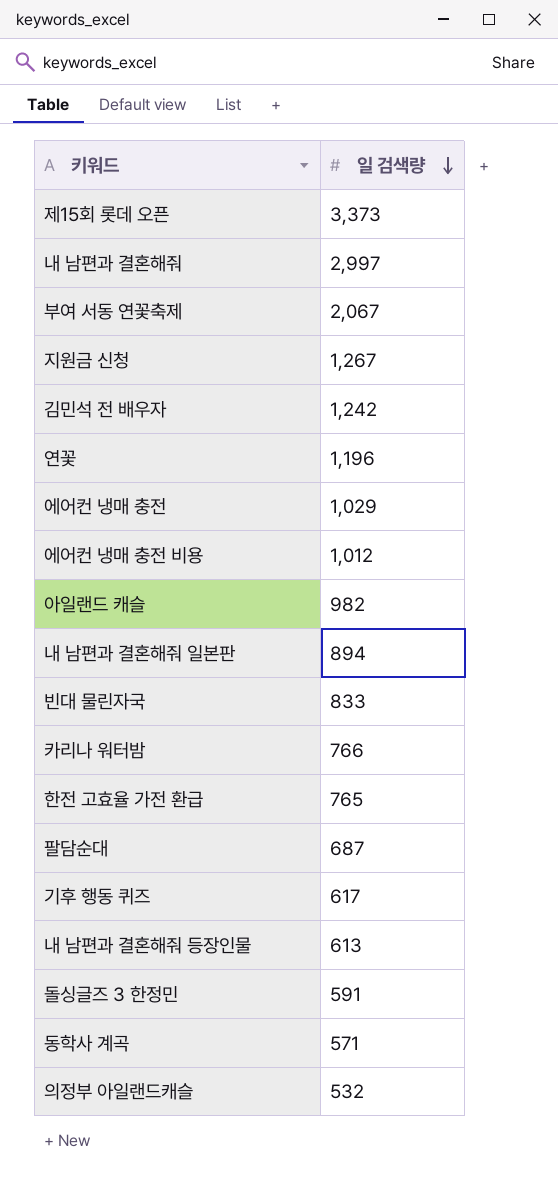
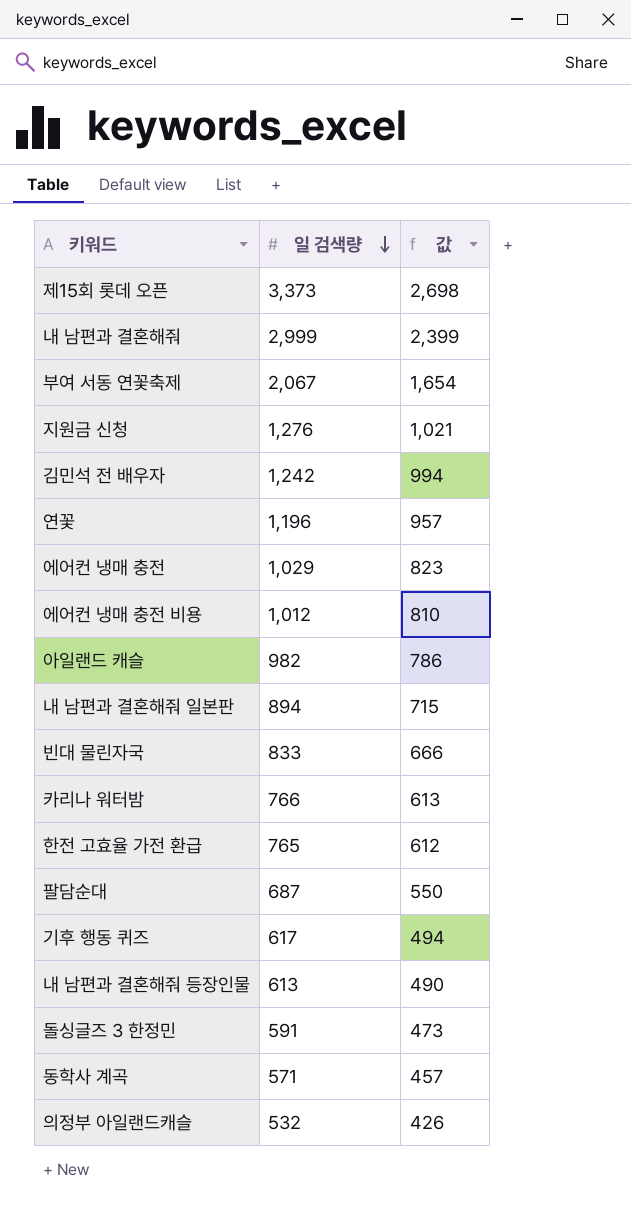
column 값 | formula: none -> [일 검색량] * 0.8
내 남편과 결혼해줘 | 일 검색량: 2,997 -> 2,999
지원금 신청 | 일 검색량: 1,267 -> 1,276

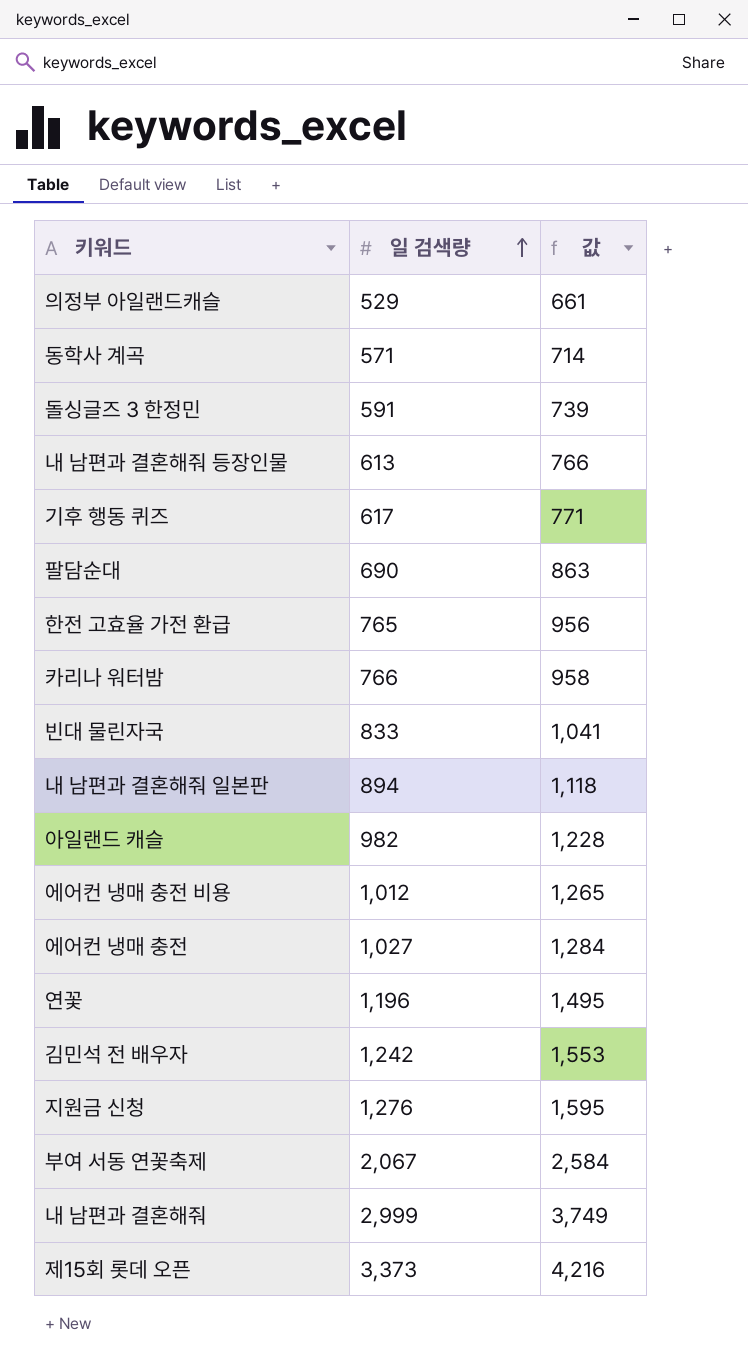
row order: 일 검색량 descending -> 일 검색량 ascending
column 값 | formula: [일 검색량] * 0.8 -> [일 검색량] * 1.25
의정부 아일랜드캐슬 | 일 검색량: 532 -> 529
팔담순대 | 일 검색량: 687 -> 690
에어컨 냉매 충전 | 일 검색량: 1,029 -> 1,027

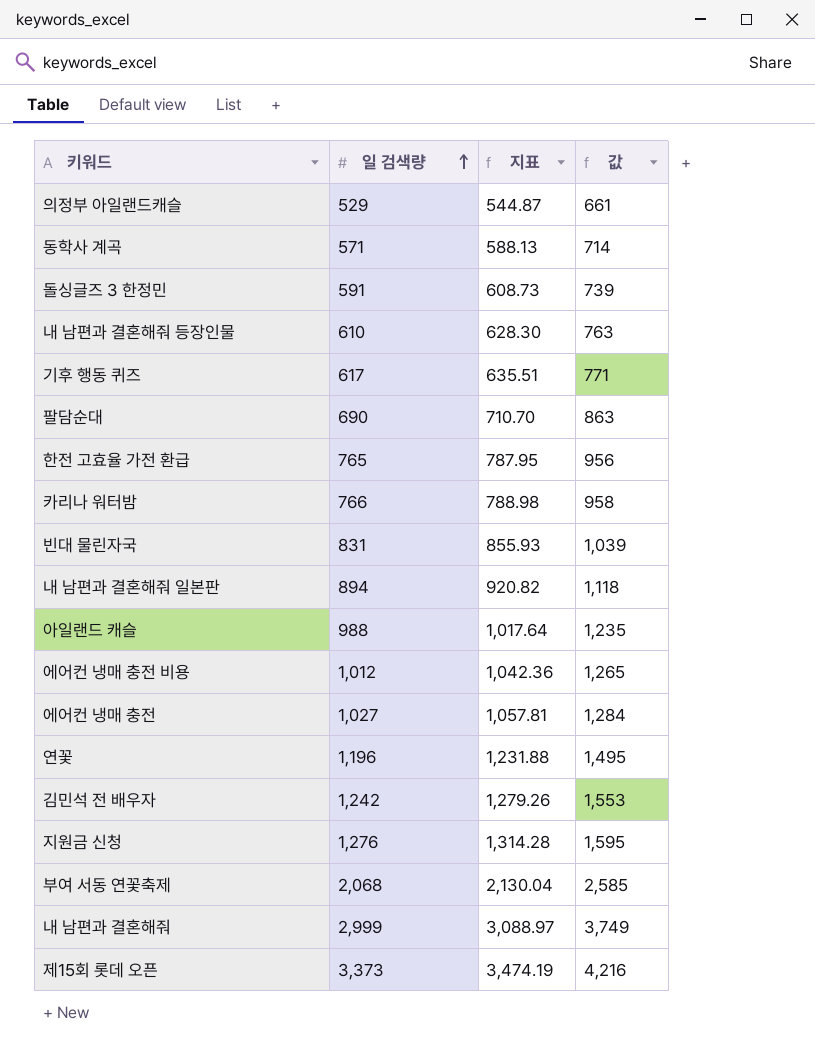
column 지표 | formula: none -> [일 검색량] * 1.03
내 남편과 결혼해줘 등장인물 | 일 검색량: 613 -> 610
내 남편과 결혼해줘 등장인물 | 값: 766 -> 763
빈대 물린자국 | 일 검색량: 833 -> 831
빈대 물린자국 | 값: 1,041 -> 1,039
아일랜드 캐슬 | 일 검색량: 982 -> 988
아일랜드 캐슬 | 값: 1,228 -> 1,235
부여 서동 연꽃축제 | 일 검색량: 2,067 -> 2,068
부여 서동 연꽃축제 | 값: 2,584 -> 2,585

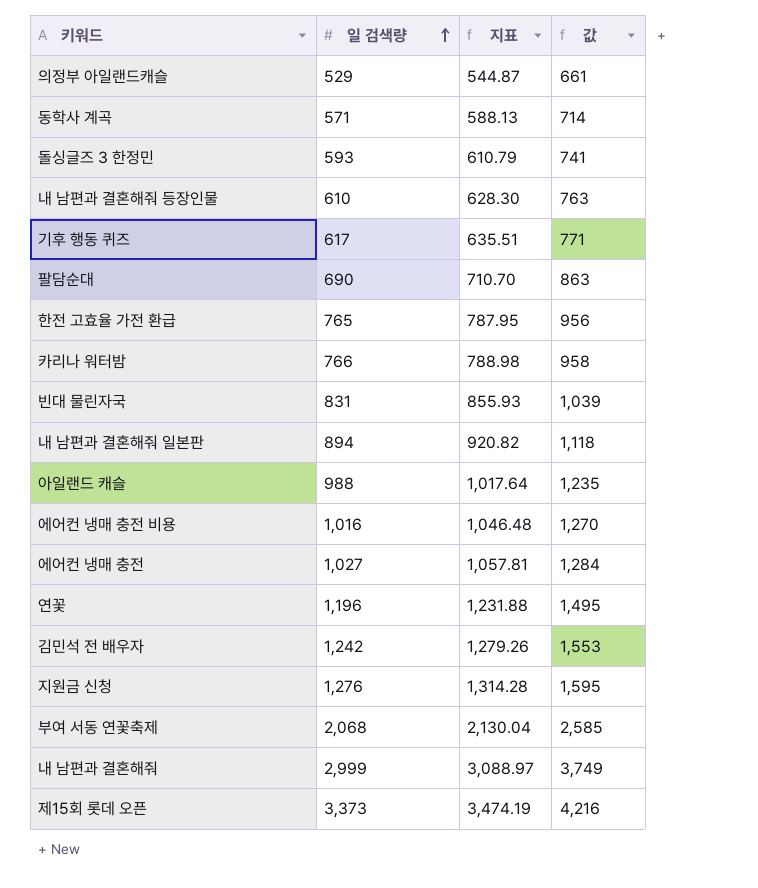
돌싱글즈 3 한정민 | 일 검색량: 591 -> 593
돌싱글즈 3 한정민 | 지표: 608.73 -> 610.79
돌싱글즈 3 한정민 | 값: 739 -> 741
에어컨 냉매 충전 비용 | 일 검색량: 1,012 -> 1,016
에어컨 냉매 충전 비용 | 지표: 1,042.36 -> 1,046.48
에어컨 냉매 충전 비용 | 값: 1,265 -> 1,270

